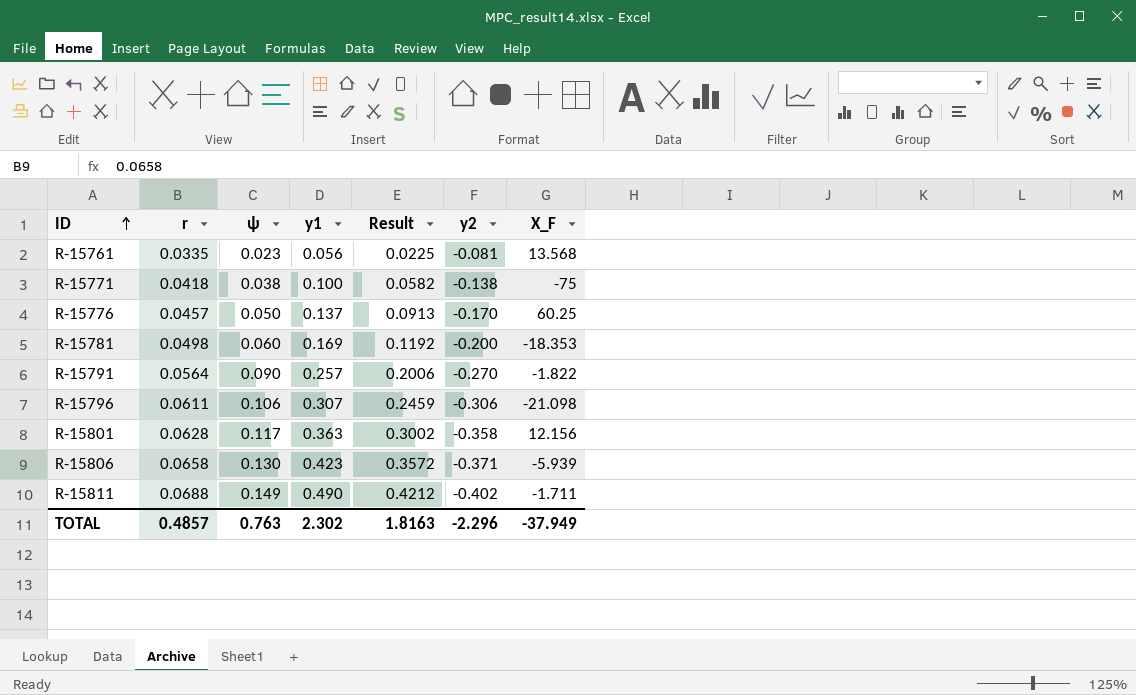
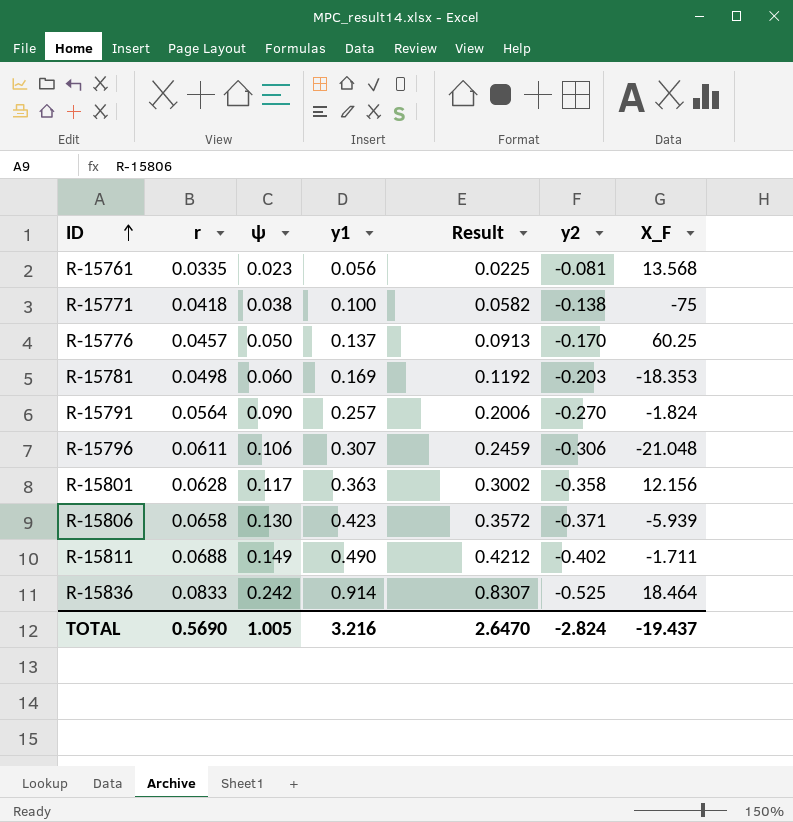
R-15781 | y2: -0.200 -> -0.203
R-15791 | X_F: -1.822 -> -1.824
R-15796 | X_F: -21.098 -> -21.048
row R-15836: none -> 0.0833 | 0.242 | 0.914 | 0.8307 | -0.525 | 18.464
TOTAL | r: 0.4857 -> 0.5690
TOTAL | ψ: 0.763 -> 1.005
TOTAL | y1: 2.302 -> 3.216
TOTAL | Result: 1.8163 -> 2.6470
TOTAL | y2: -2.296 -> -2.824
TOTAL | X_F: -37.949 -> -19.437

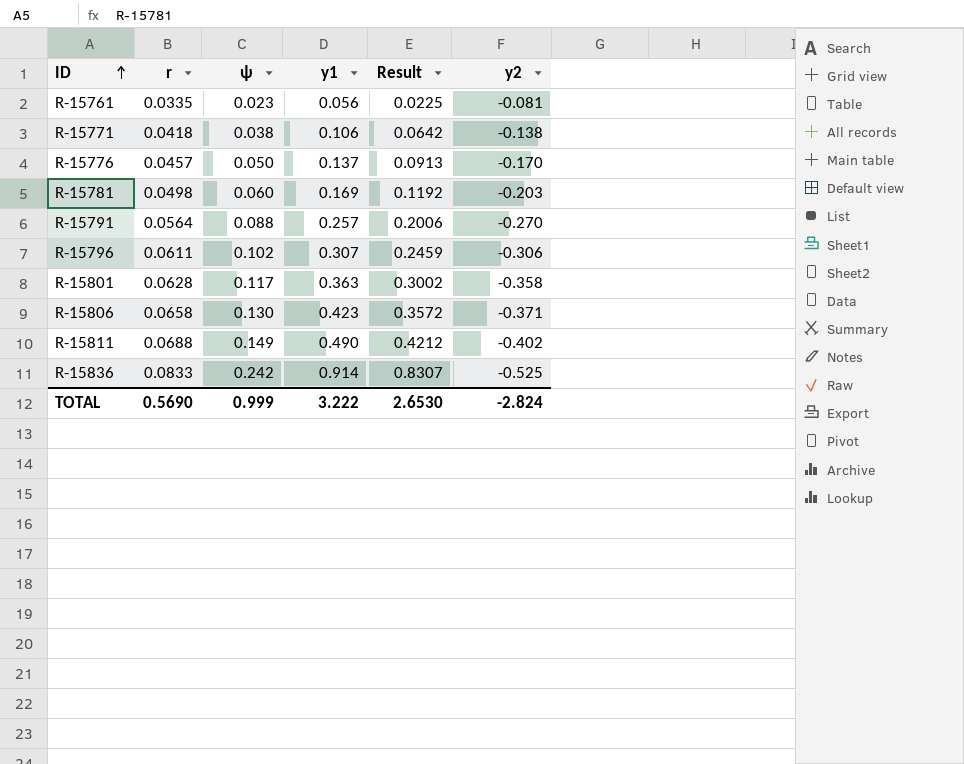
column X_F | position: 7 -> none
R-15771 | y1: 0.100 -> 0.106
R-15771 | Result: 0.0582 -> 0.0642
R-15791 | ψ: 0.090 -> 0.088
R-15796 | ψ: 0.106 -> 0.102
TOTAL | ψ: 1.005 -> 0.999
TOTAL | y1: 3.216 -> 3.222
TOTAL | Result: 2.6470 -> 2.6530

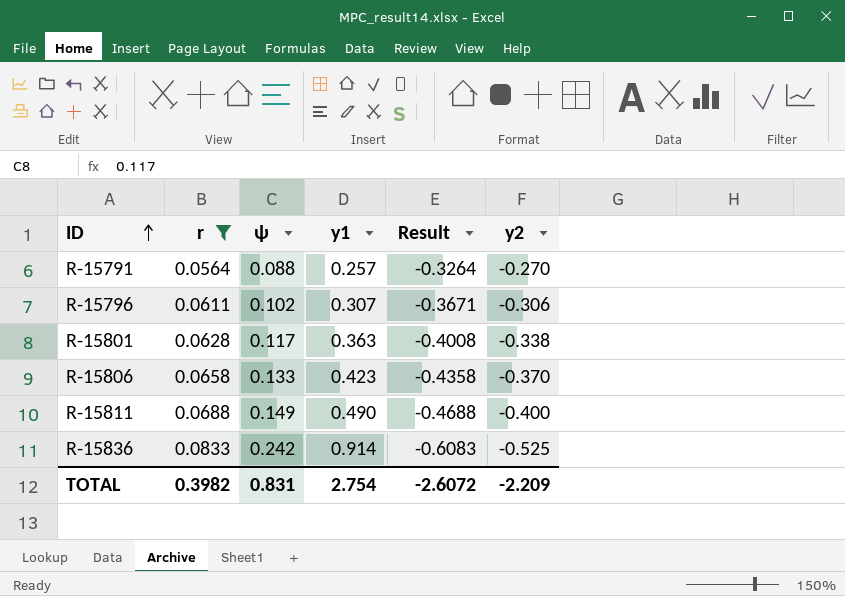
filter: none -> r >= 0.0564
column Result | formula: [y1] - [r] -> [y2] - [r]
R-15801 | y2: -0.358 -> -0.338
R-15806 | ψ: 0.130 -> 0.133
R-15806 | y2: -0.371 -> -0.370
R-15811 | y2: -0.402 -> -0.400
TOTAL | r: 0.5690 -> 0.3982
TOTAL | ψ: 0.999 -> 0.831
TOTAL | y1: 3.222 -> 2.754
TOTAL | Result: 2.6530 -> -2.6072
TOTAL | y2: -2.824 -> -2.209

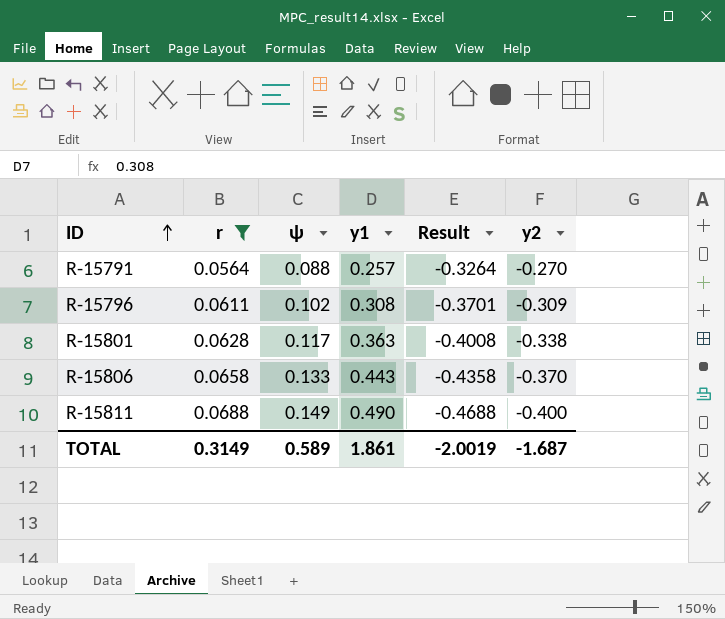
row R-15836: 0.0833 | 0.242 | 0.914 | -0.6083 | -0.525 -> none
R-15796 | y1: 0.307 -> 0.308
R-15796 | Result: -0.3671 -> -0.3701
R-15796 | y2: -0.306 -> -0.309
R-15806 | y1: 0.423 -> 0.443
TOTAL | r: 0.3982 -> 0.3149
TOTAL | ψ: 0.831 -> 0.589
TOTAL | y1: 2.754 -> 1.861
TOTAL | Result: -2.6072 -> -2.0019
TOTAL | y2: -2.209 -> -1.687

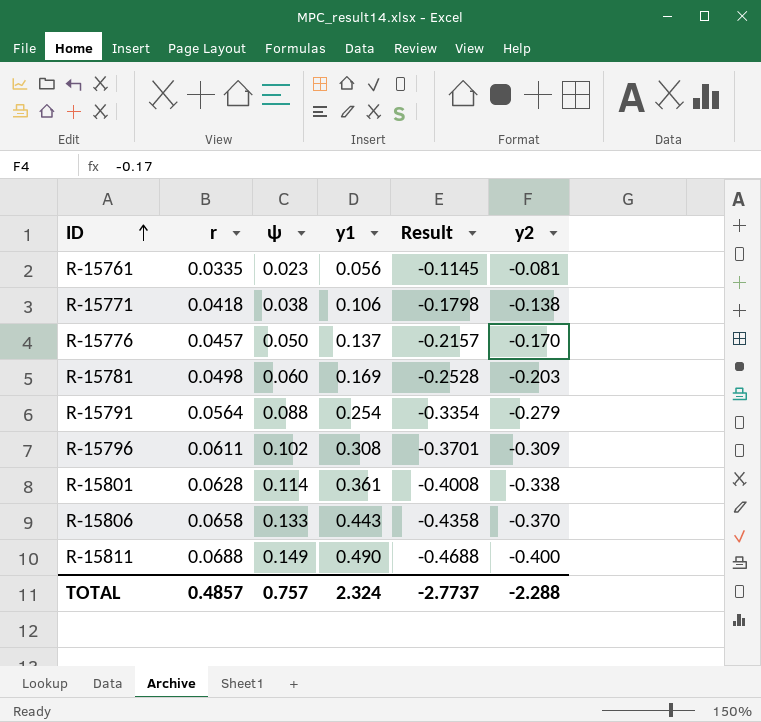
filter: r >= 0.0564 -> none
R-15791 | y1: 0.257 -> 0.254
R-15791 | Result: -0.3264 -> -0.3354
R-15791 | y2: -0.270 -> -0.279
R-15801 | ψ: 0.117 -> 0.114
R-15801 | y1: 0.363 -> 0.361
TOTAL | r: 0.3149 -> 0.4857
TOTAL | ψ: 0.589 -> 0.757
TOTAL | y1: 1.861 -> 2.324
TOTAL | Result: -2.0019 -> -2.7737
TOTAL | y2: -1.687 -> -2.288

